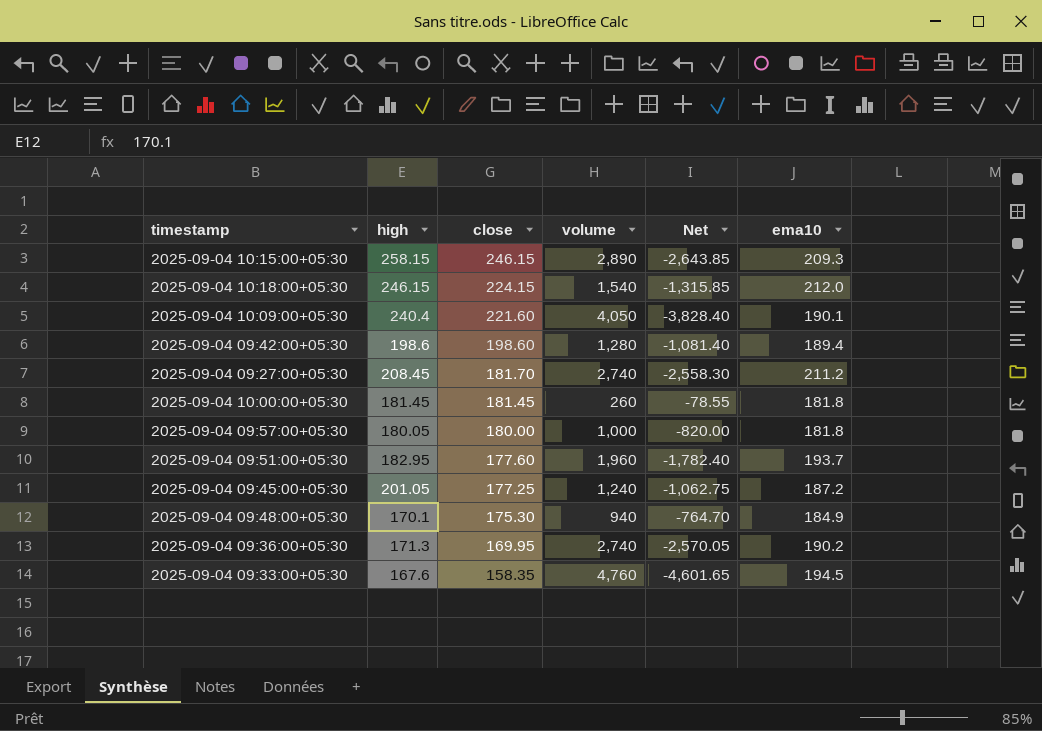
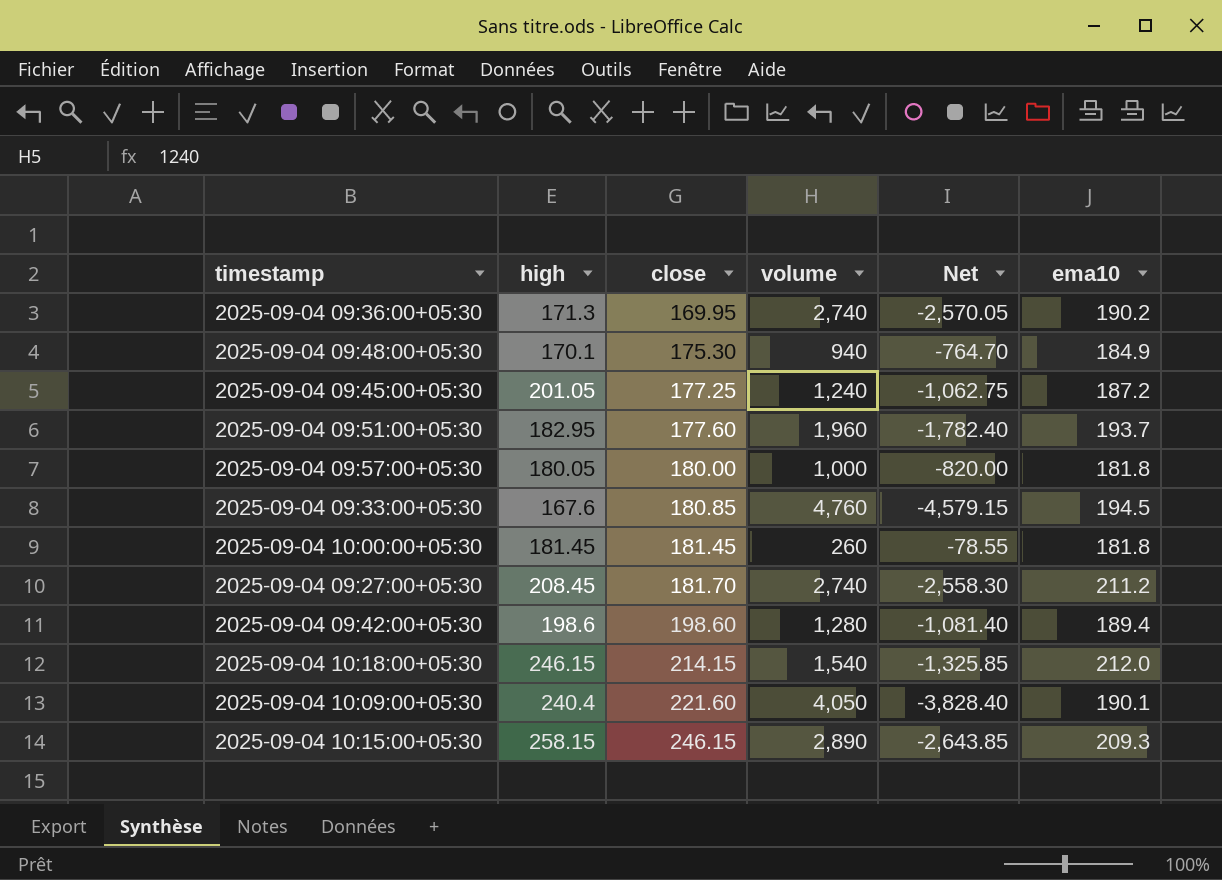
row order: close descending -> close ascending
2025-09-04 09:33:00+05:30 | close: 158.35 -> 180.85
2025-09-04 09:33:00+05:30 | Net: -4,601.65 -> -4,579.15
2025-09-04 10:18:00+05:30 | close: 224.15 -> 214.15
2025-09-04 10:18:00+05:30 | Net: -1,315.85 -> -1,325.85

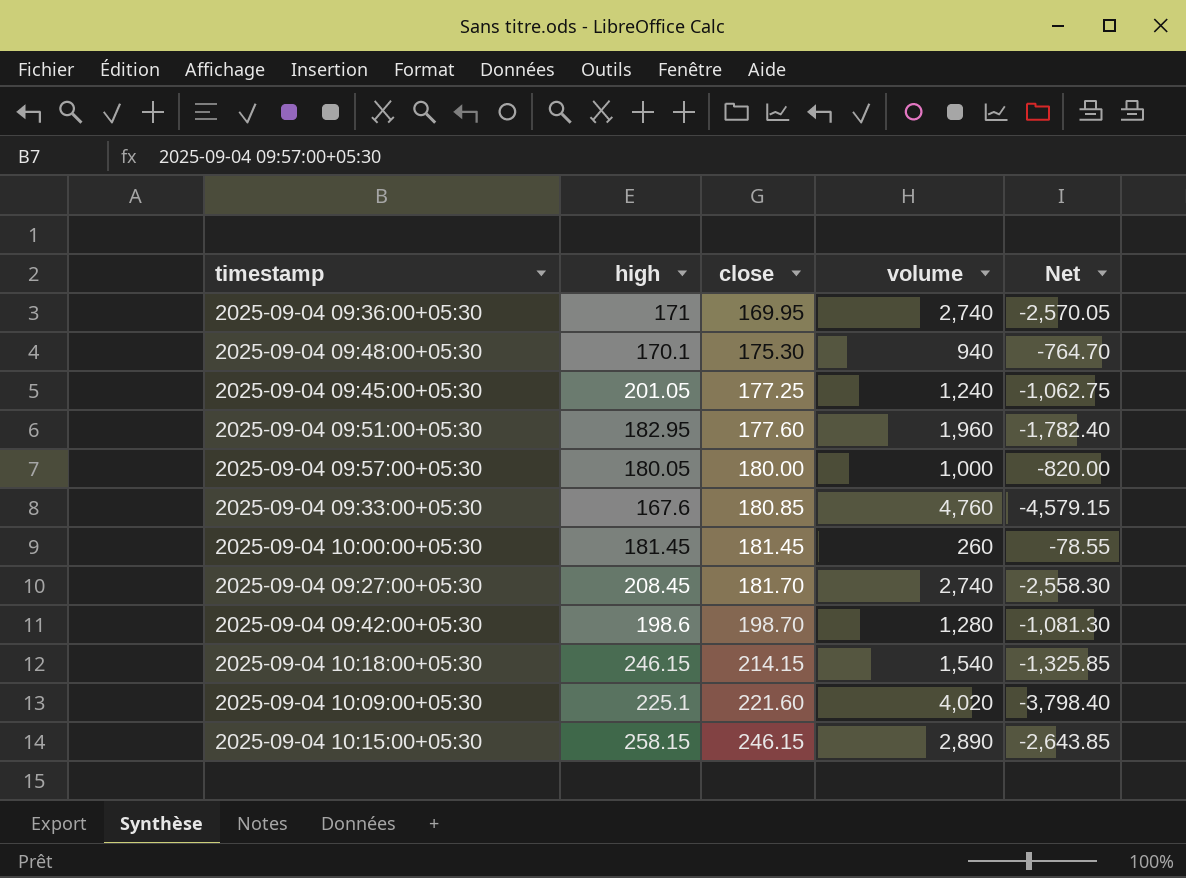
column ema10 | position: 6 -> none
2025-09-04 09:36:00+05:30 | high: 171.3 -> 171
2025-09-04 09:42:00+05:30 | close: 198.60 -> 198.70
2025-09-04 09:42:00+05:30 | Net: -1,081.40 -> -1,081.30
2025-09-04 10:09:00+05:30 | high: 240.4 -> 225.1
2025-09-04 10:09:00+05:30 | volume: 4,050 -> 4,020
2025-09-04 10:09:00+05:30 | Net: -3,828.40 -> -3,798.40

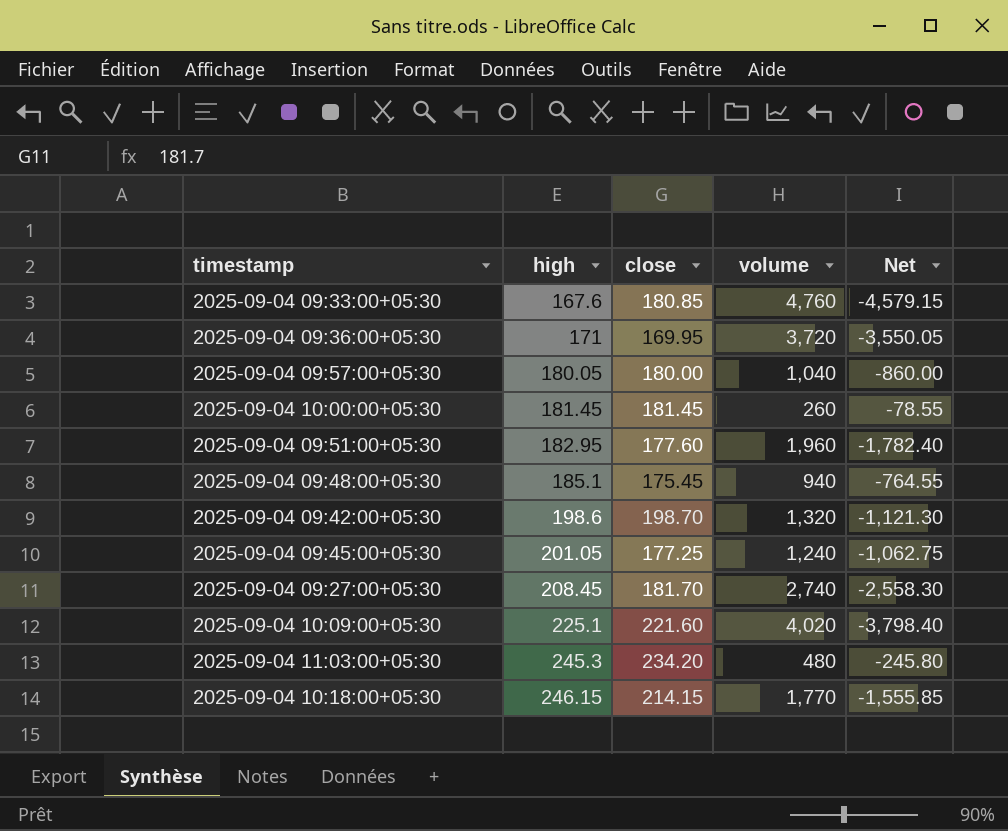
row order: close ascending -> high ascending
row 2025-09-04 10:15:00+05:30: 258.15 | 246.15 | 2,890 | -2,643.85 -> none
2025-09-04 09:36:00+05:30 | volume: 2,740 -> 3,720
2025-09-04 09:36:00+05:30 | Net: -2,570.05 -> -3,550.05
2025-09-04 09:57:00+05:30 | volume: 1,000 -> 1,040
2025-09-04 09:57:00+05:30 | Net: -820.00 -> -860.00
2025-09-04 09:48:00+05:30 | high: 170.1 -> 185.1
2025-09-04 09:48:00+05:30 | close: 175.30 -> 175.45
2025-09-04 09:48:00+05:30 | Net: -764.70 -> -764.55
2025-09-04 09:42:00+05:30 | volume: 1,280 -> 1,320
2025-09-04 09:42:00+05:30 | Net: -1,081.30 -> -1,121.30
row 2025-09-04 11:03:00+05:30: none -> 245.3 | 234.20 | 480 | -245.80
2025-09-04 10:18:00+05:30 | volume: 1,540 -> 1,770
2025-09-04 10:18:00+05:30 | Net: -1,325.85 -> -1,555.85

